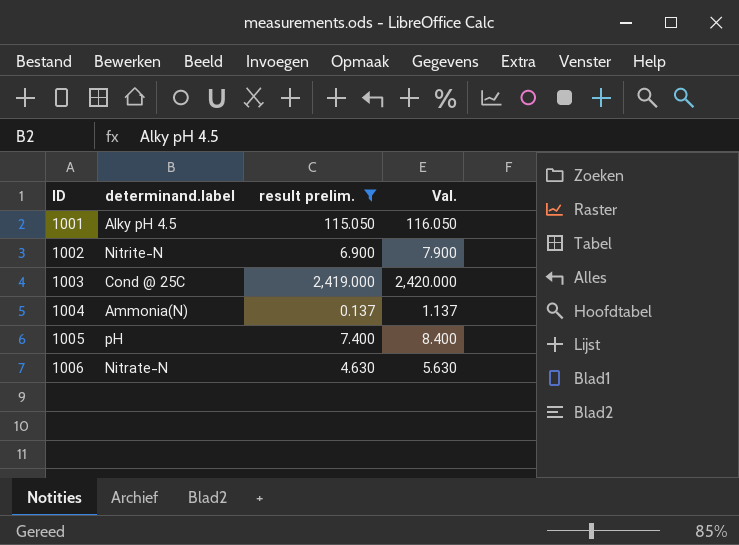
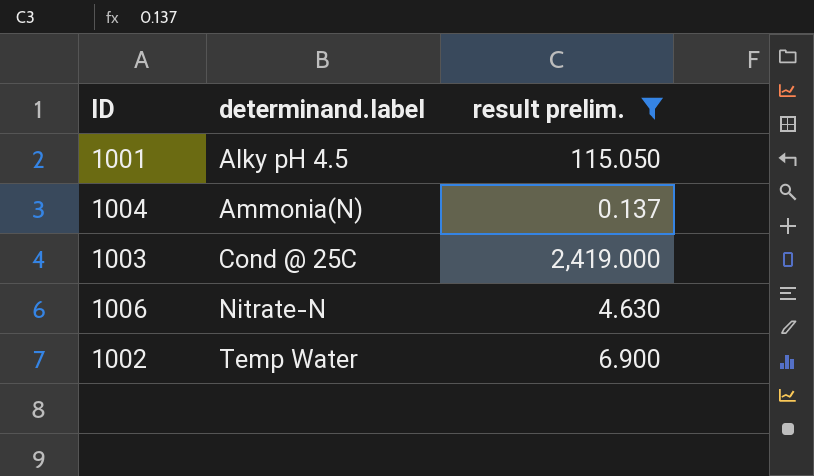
row order: ID ascending -> determinand.label ascending
column Val. | formula: [result prelim.] + 1 -> none
row 1005: pH | 7.400 | 8.400 -> none
1002 | determinand.label: Nitrite-N -> Temp Water

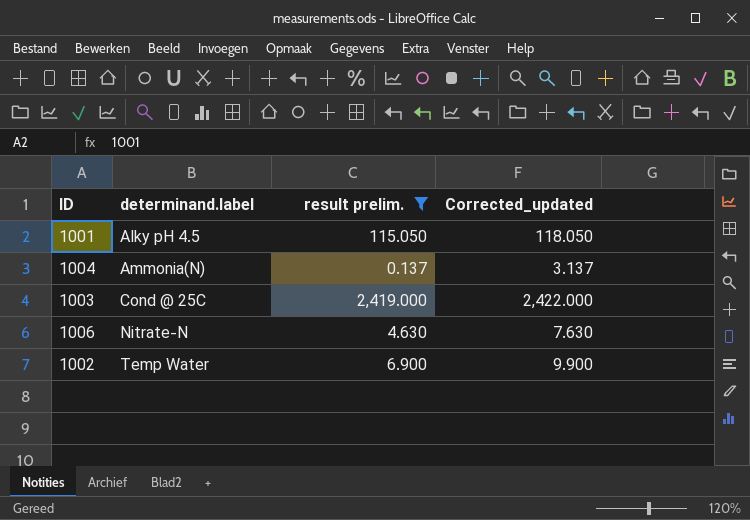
column Corrected_updated | formula: none -> [result prelim.] + 3

